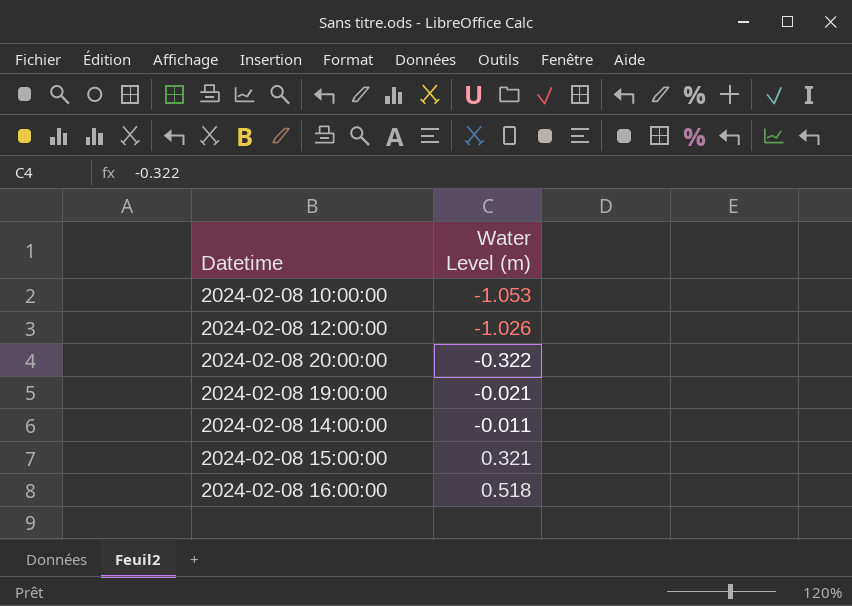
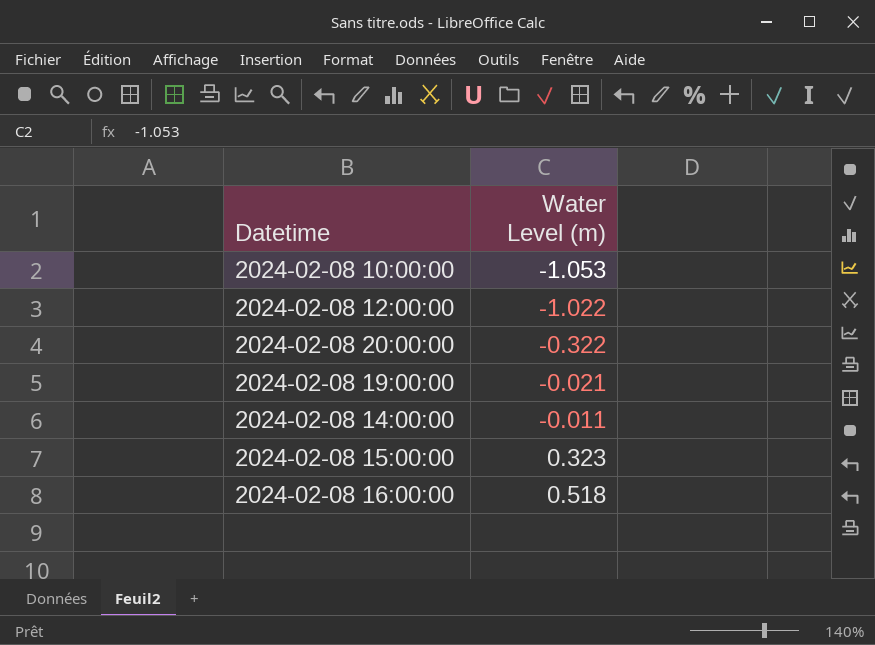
2024-02-08 12:00:00 | Water Level (m): -1.026 -> -1.022
2024-02-08 15:00:00 | Water Level (m): 0.321 -> 0.323

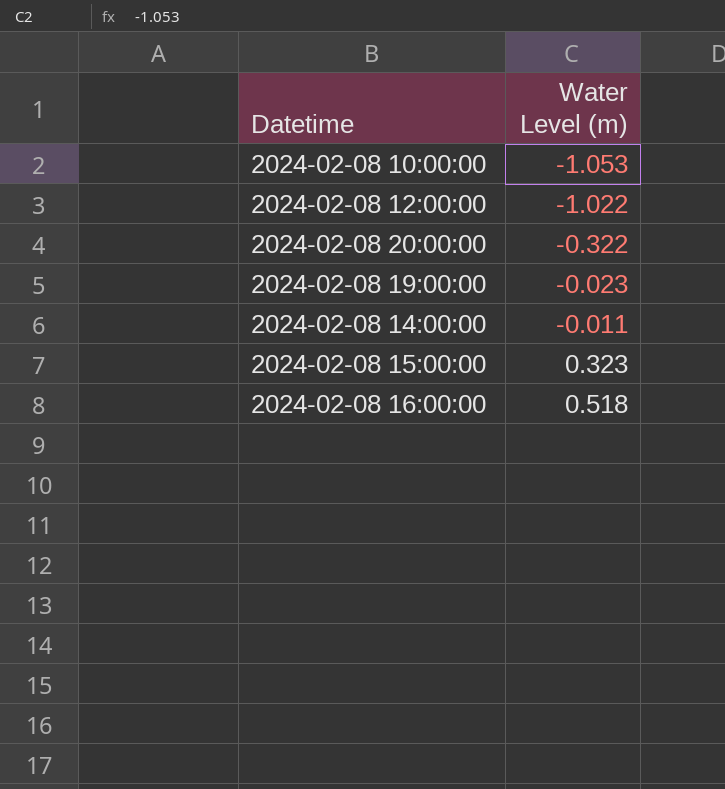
2024-02-08 19:00:00 | Water Level (m): -0.021 -> -0.023

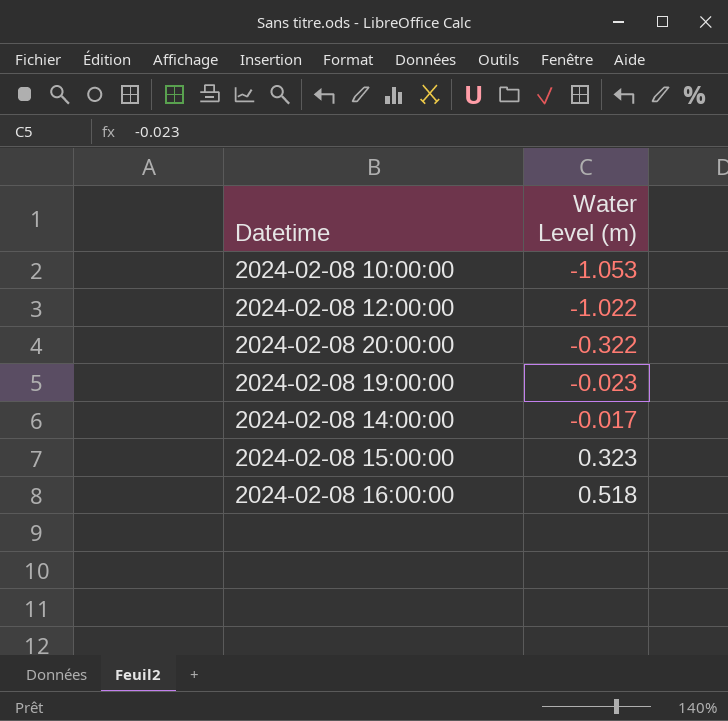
2024-02-08 14:00:00 | Water Level (m): -0.011 -> -0.017

